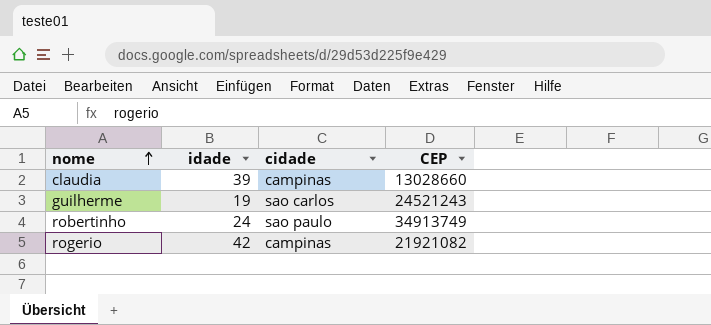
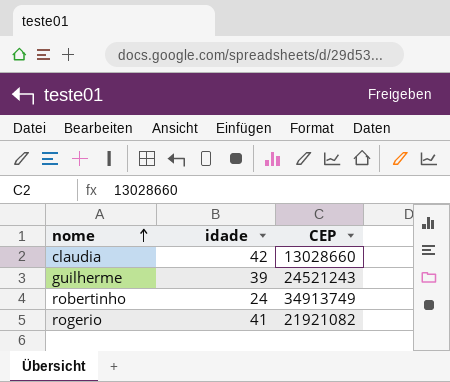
column cidade | position: 3 -> none
claudia | idade: 39 -> 42
guilherme | idade: 19 -> 39
rogerio | idade: 42 -> 41

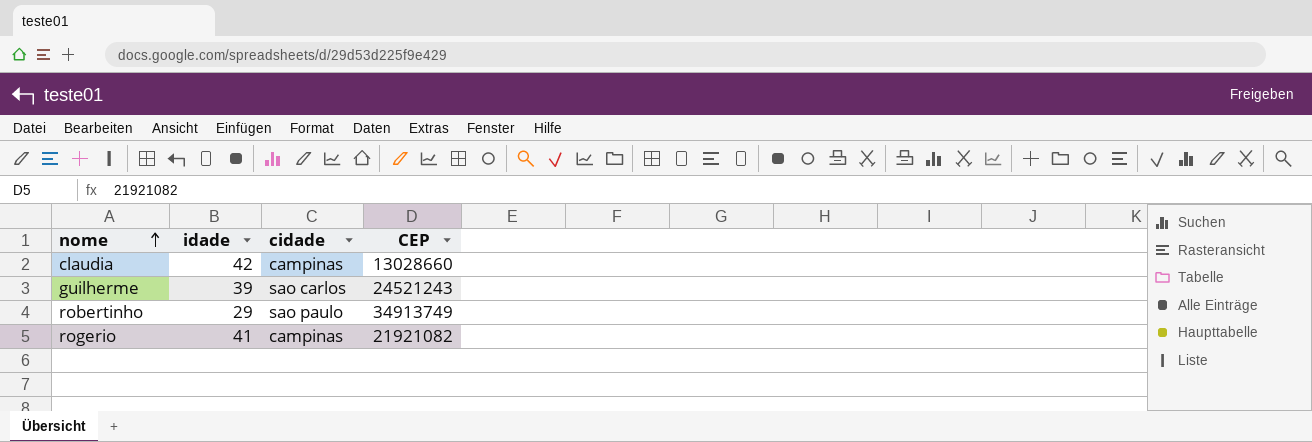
column cidade | position: none -> 3
robertinho | idade: 24 -> 29

